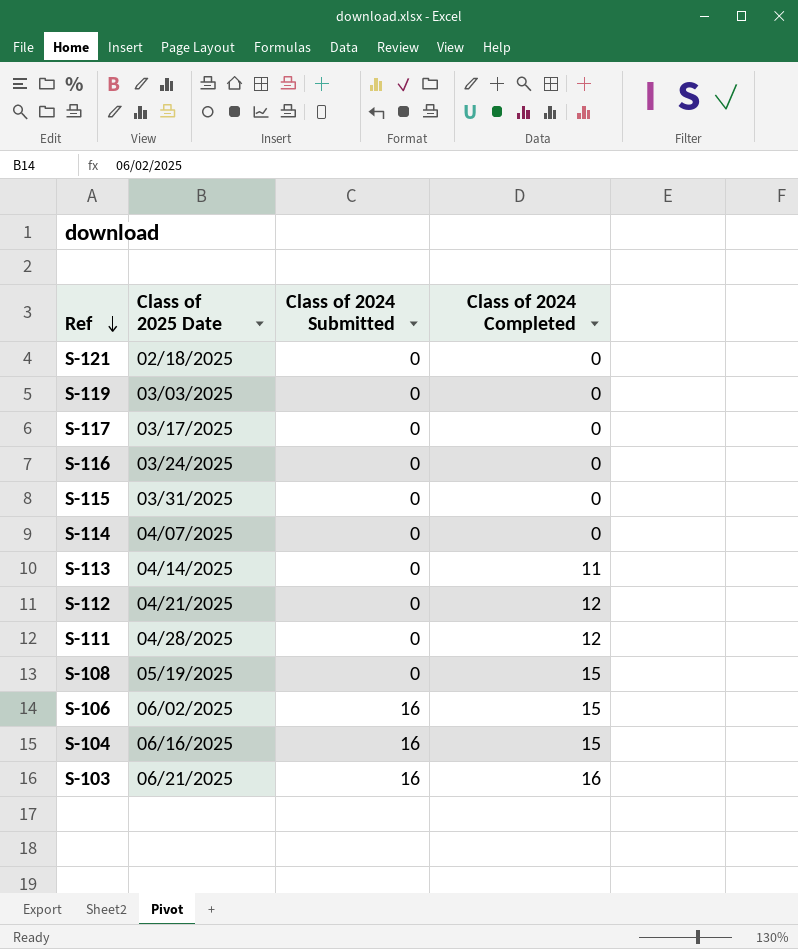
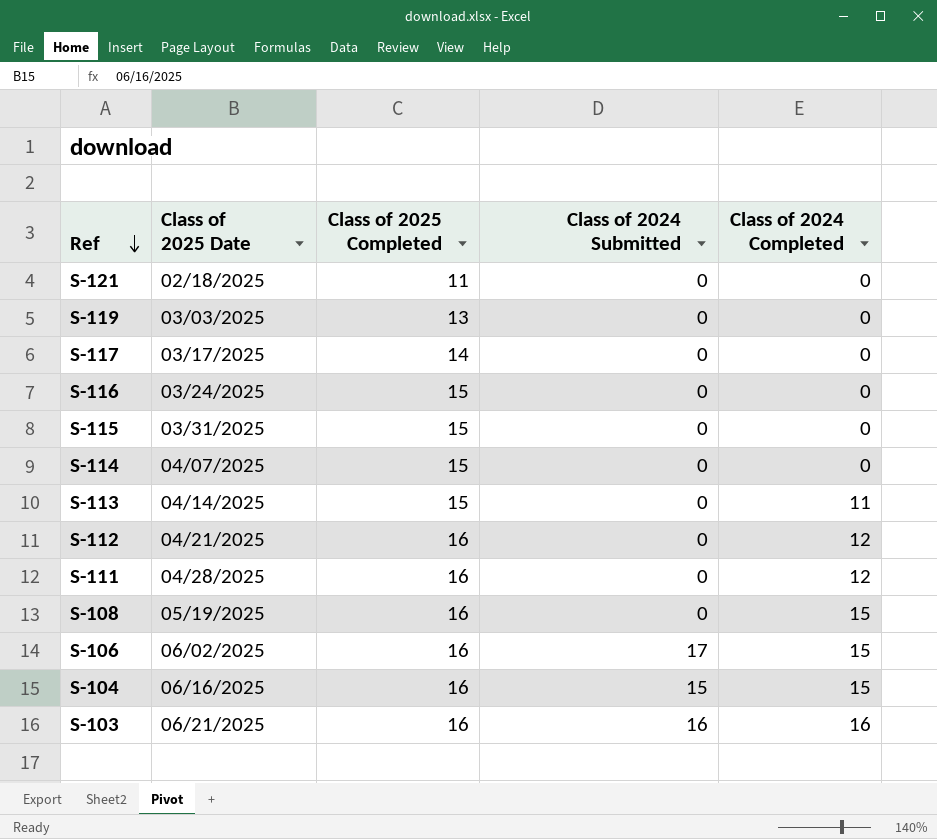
column Class of 2025 Completed | position: none -> 3
S-106 | Class of 2024 Submitted: 16 -> 17
S-104 | Class of 2024 Submitted: 16 -> 15

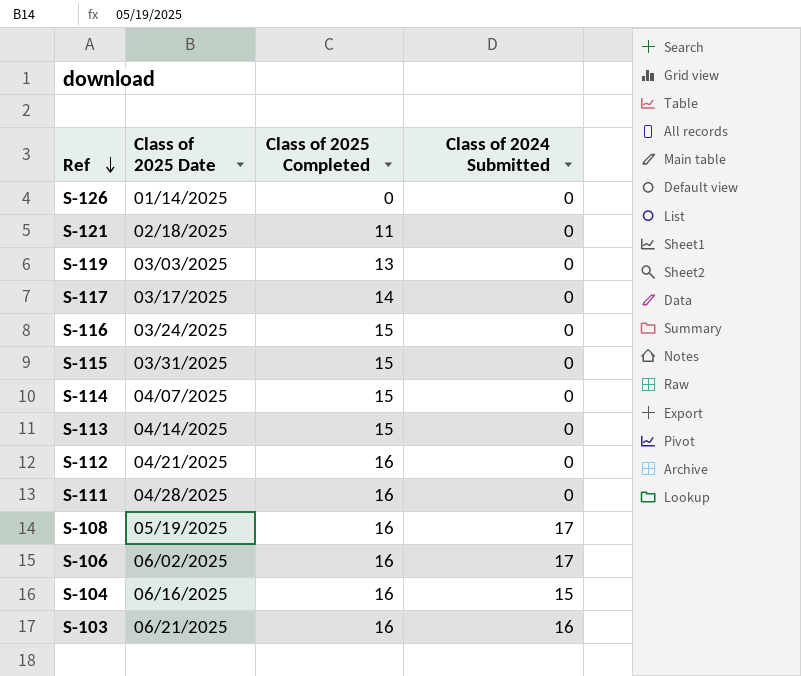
column Class of 2024 Completed | position: 5 -> none
row S-126: none -> 01/14/2025 | 0 | 0
S-108 | Class of 2024 Submitted: 0 -> 17

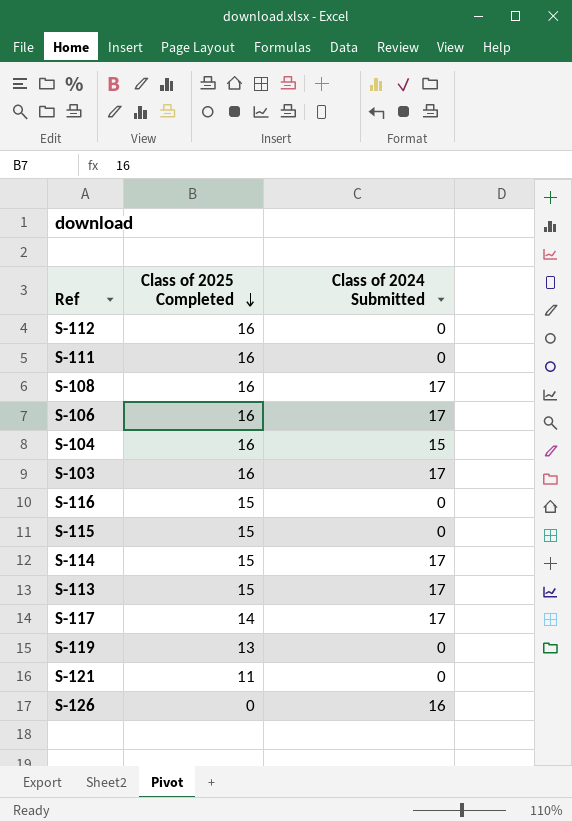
row order: Ref descending -> Class of 2025 Completed descending
column Class of 2025 Date | position: 2 -> none
S-103 | Class of 2024 Submitted: 16 -> 17
S-114 | Class of 2024 Submitted: 0 -> 17
S-113 | Class of 2024 Submitted: 0 -> 17
S-117 | Class of 2024 Submitted: 0 -> 17
S-126 | Class of 2024 Submitted: 0 -> 16

